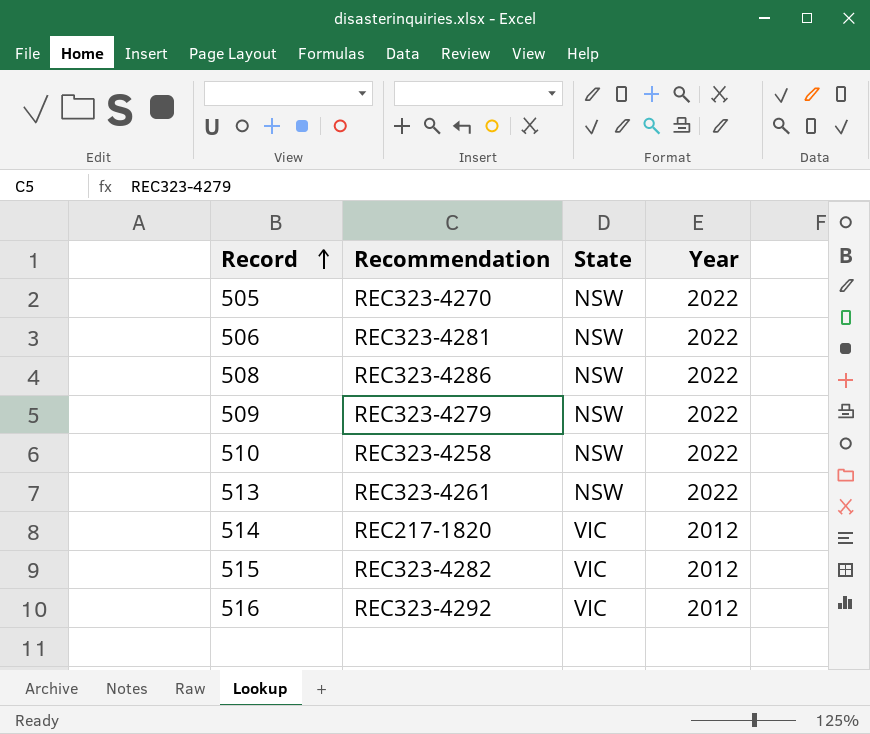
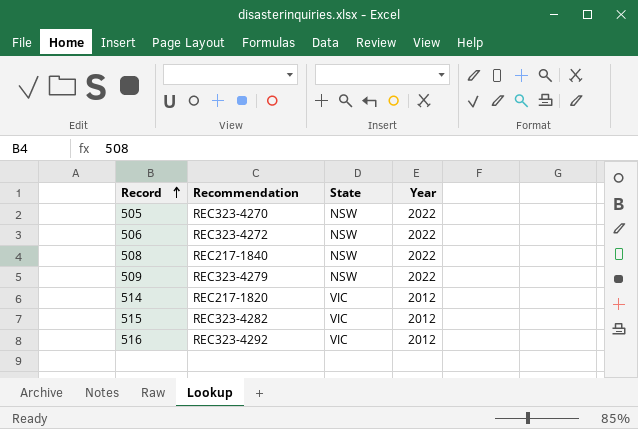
row 510: REC323-4258 | NSW | 2022 -> none
row 513: REC323-4261 | NSW | 2022 -> none
506 | Recommendation: REC323-4281 -> REC323-4272
508 | Recommendation: REC323-4286 -> REC217-1840

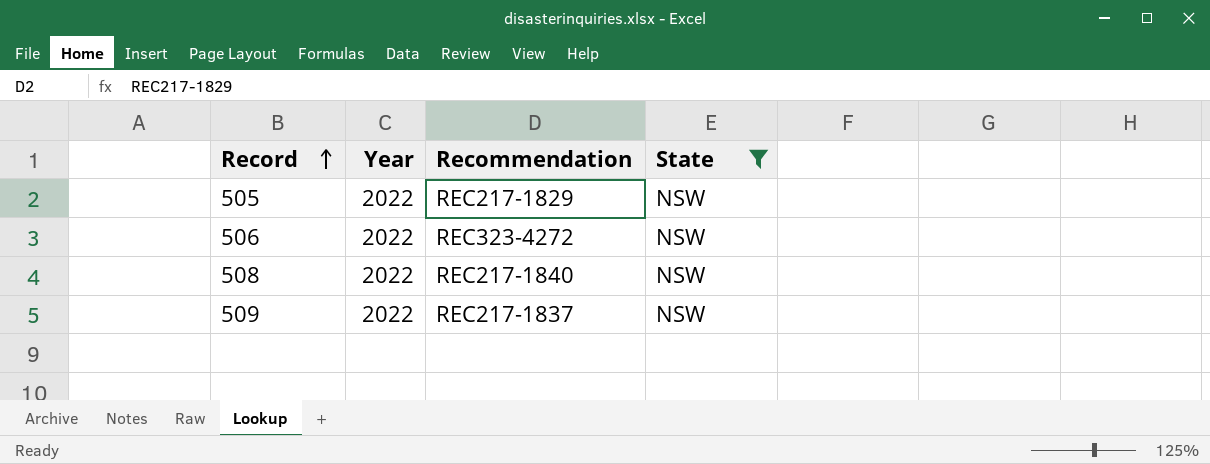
filter: none -> State = NSW
column Year | position: 4 -> 2
505 | Recommendation: REC323-4270 -> REC217-1829
509 | Recommendation: REC323-4279 -> REC217-1837

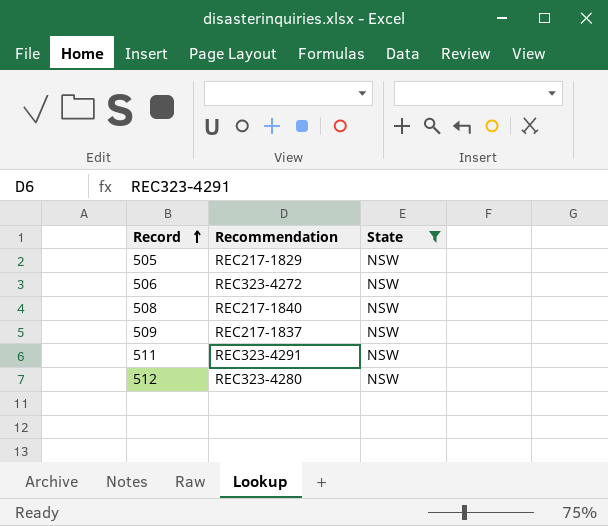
column Year | position: 2 -> none
row 511: none -> REC323-4291 | NSW
row 512: none -> REC323-4280 | NSW

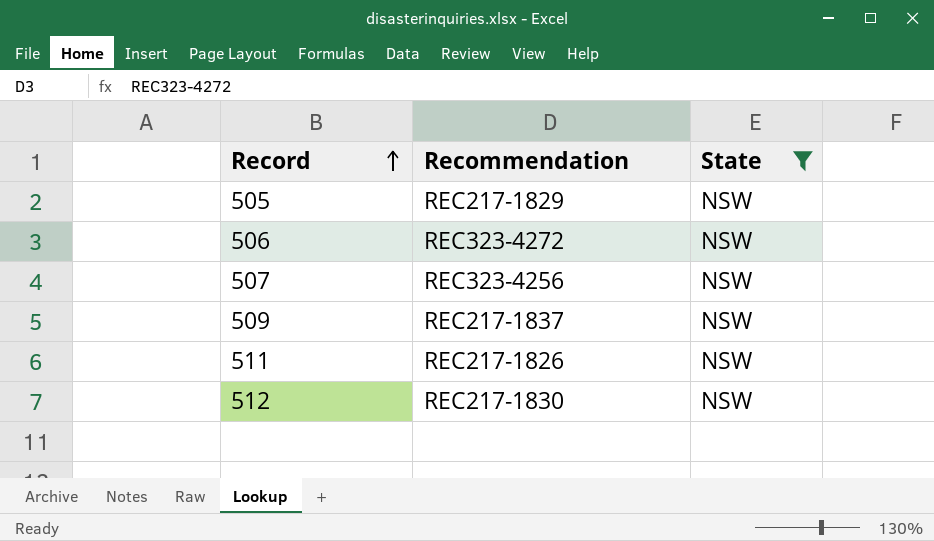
row 508: REC217-1840 | NSW -> none
row 507: none -> REC323-4256 | NSW
511 | Recommendation: REC323-4291 -> REC217-1826
512 | Recommendation: REC323-4280 -> REC217-1830

